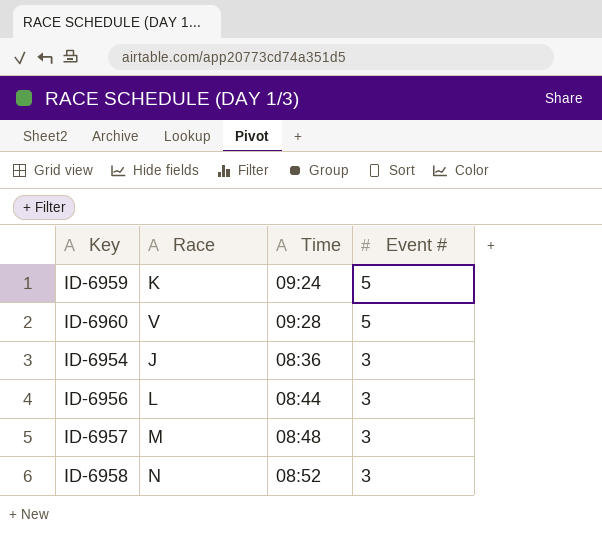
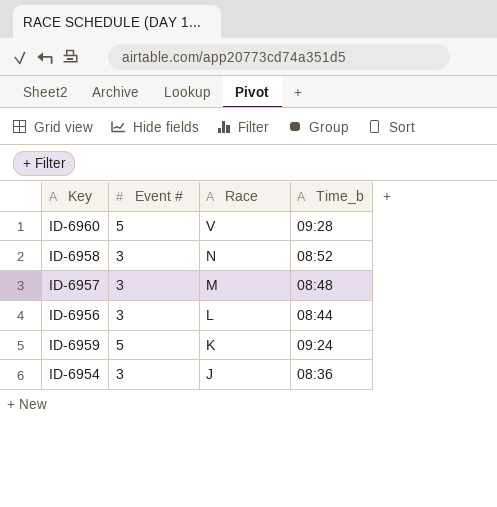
row order: Event # descending -> Race descending
column Event # | position: 4 -> 2
column name: Time -> Time_b

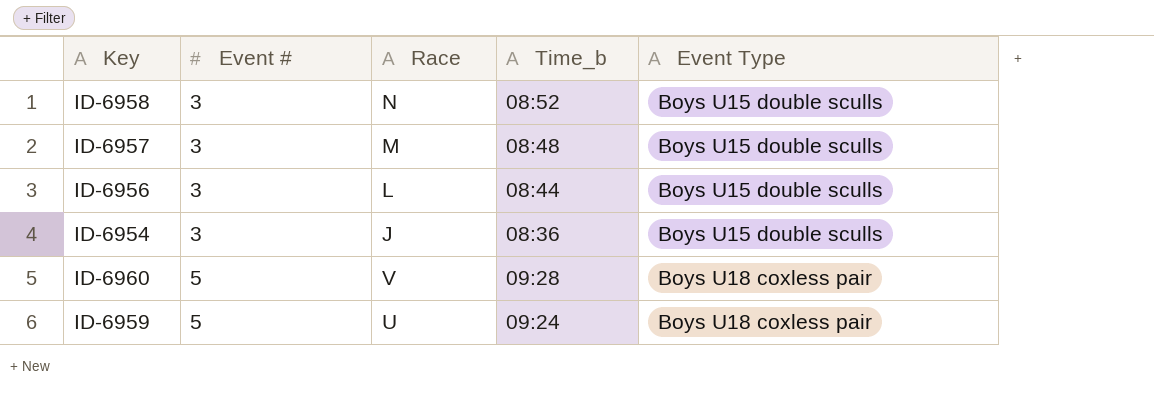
row order: Race descending -> Event # ascending
column Event Type | position: none -> 5
ID-6959 | Race: K -> U

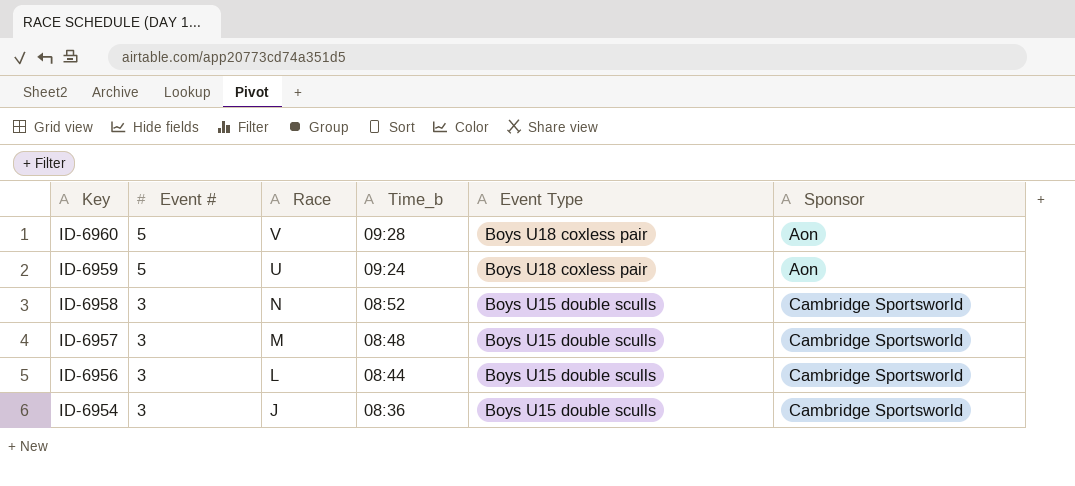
row order: Event # ascending -> Key descending
column Sponsor | position: none -> 6

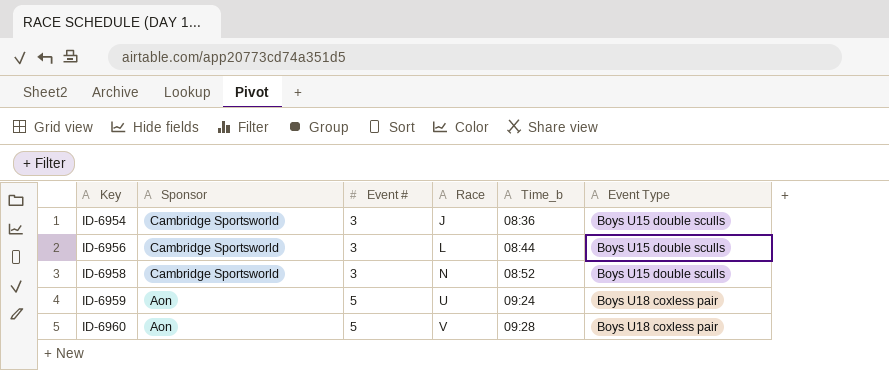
row order: Key descending -> Key ascending
column Sponsor | position: 6 -> 2
row ID-6957: 3 | M | 08:48 | Boys U15 double sculls | Cambridge Sportsworld -> none

